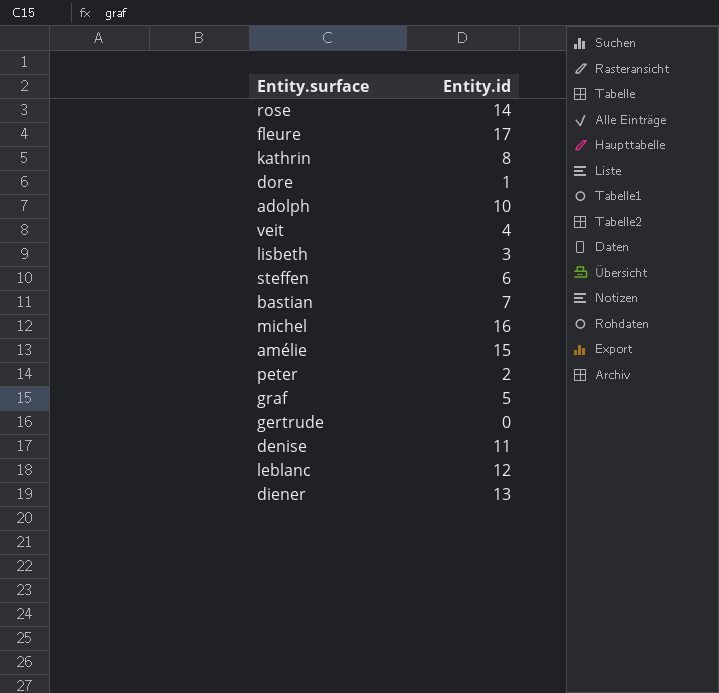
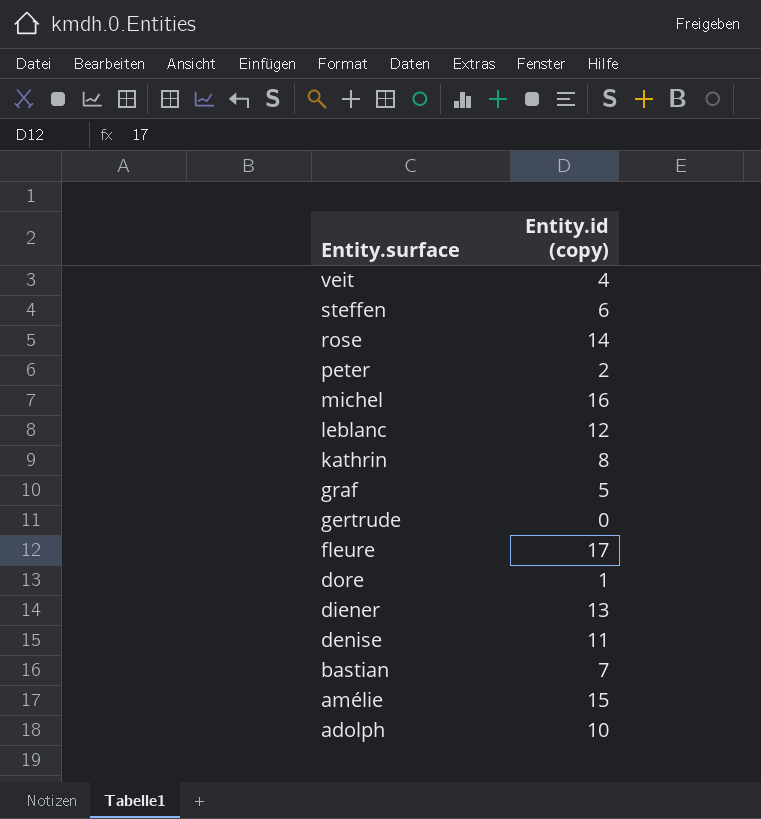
row order: none -> Entity.surface descending
column name: Entity.id -> Entity.id (copy)
row lisbeth: 3 -> none

